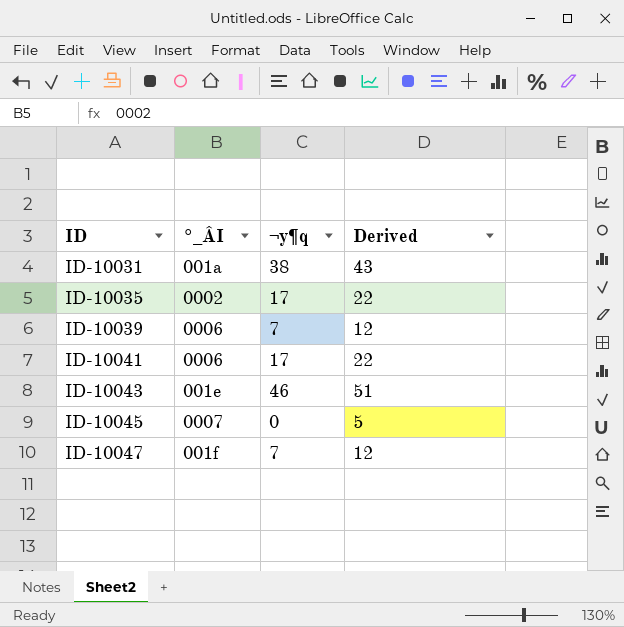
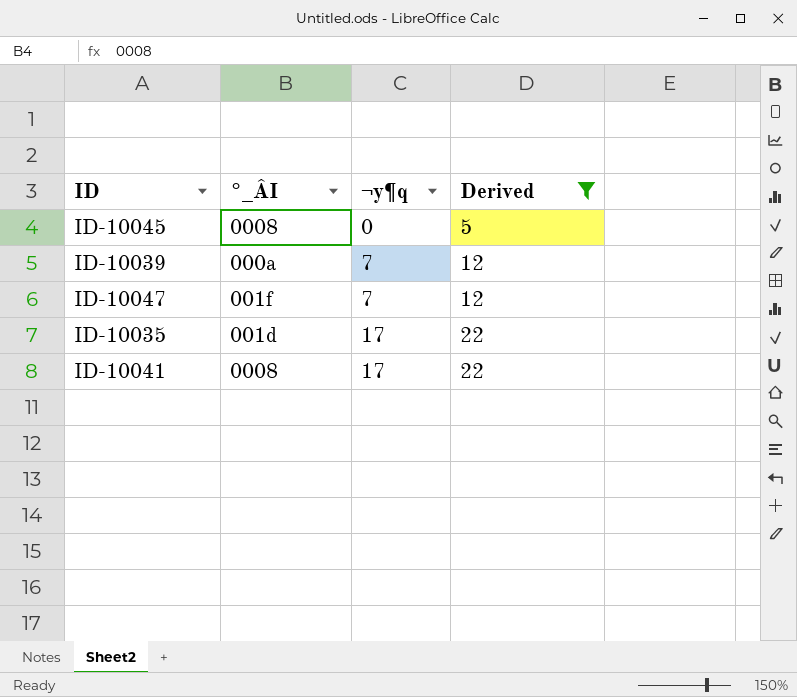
filter: none -> Derived <= 22
row order: ID ascending -> ¬y¶q ascending
ID-10045 | °_ÂI: 0007 -> 0008
ID-10039 | °_ÂI: 0006 -> 000a
ID-10035 | °_ÂI: 0002 -> 001d
ID-10041 | °_ÂI: 0006 -> 0008

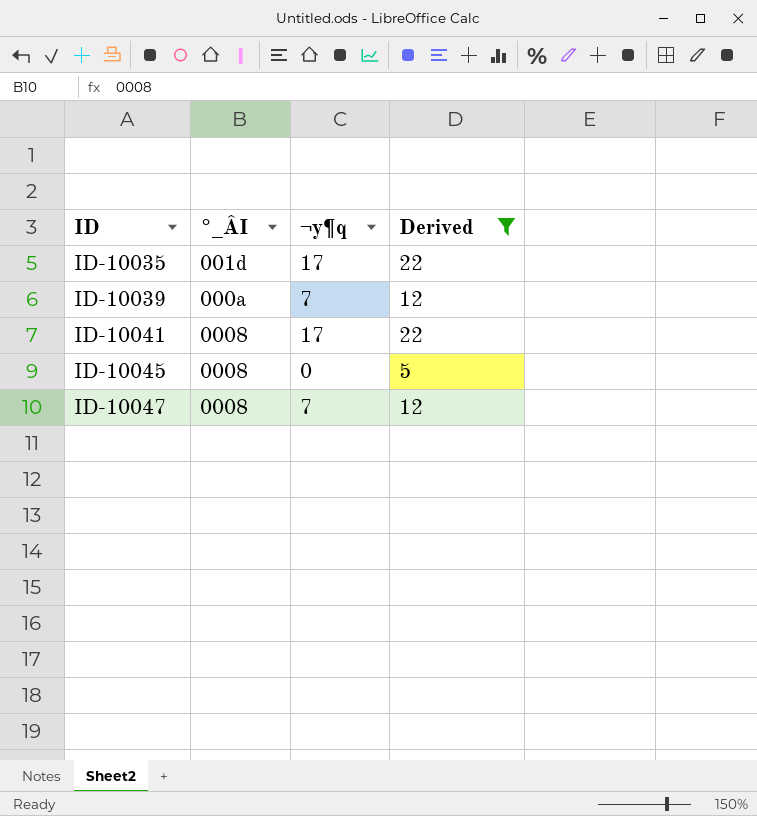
row order: ¬y¶q ascending -> ID ascending
ID-10047 | °_ÂI: 001f -> 0008

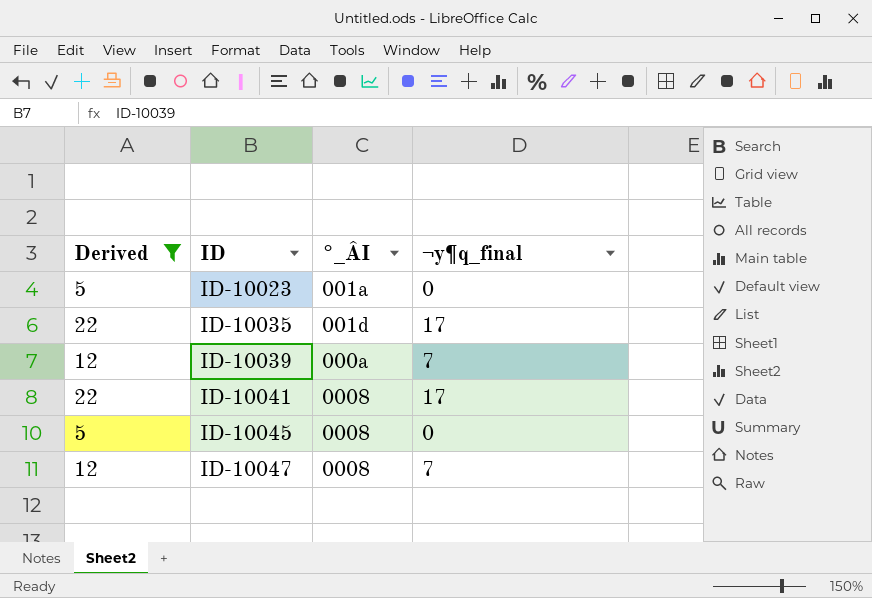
column Derived | position: 4 -> 1
column name: ¬y¶q -> ¬y¶q_final
row ID-10023: none -> 5 | 001a | 0

